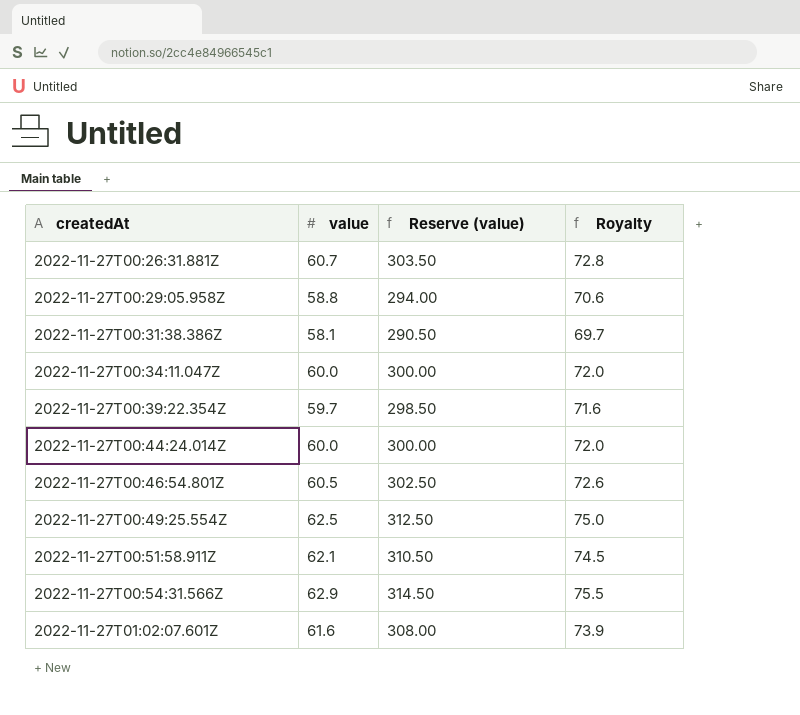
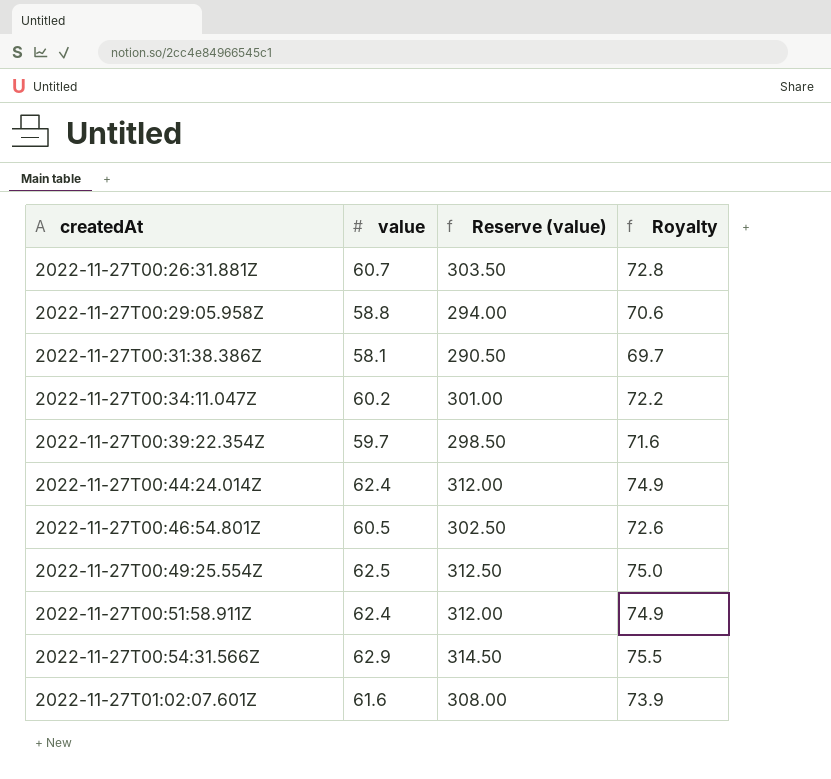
2022-11-27T00:34:11.047Z | value: 60.0 -> 60.2
2022-11-27T00:34:11.047Z | Reserve (value): 300.00 -> 301.00
2022-11-27T00:34:11.047Z | Royalty: 72.0 -> 72.2
2022-11-27T00:44:24.014Z | value: 60.0 -> 62.4
2022-11-27T00:44:24.014Z | Reserve (value): 300.00 -> 312.00
2022-11-27T00:44:24.014Z | Royalty: 72.0 -> 74.9
2022-11-27T00:51:58.911Z | value: 62.1 -> 62.4
2022-11-27T00:51:58.911Z | Reserve (value): 310.50 -> 312.00
2022-11-27T00:51:58.911Z | Royalty: 74.5 -> 74.9

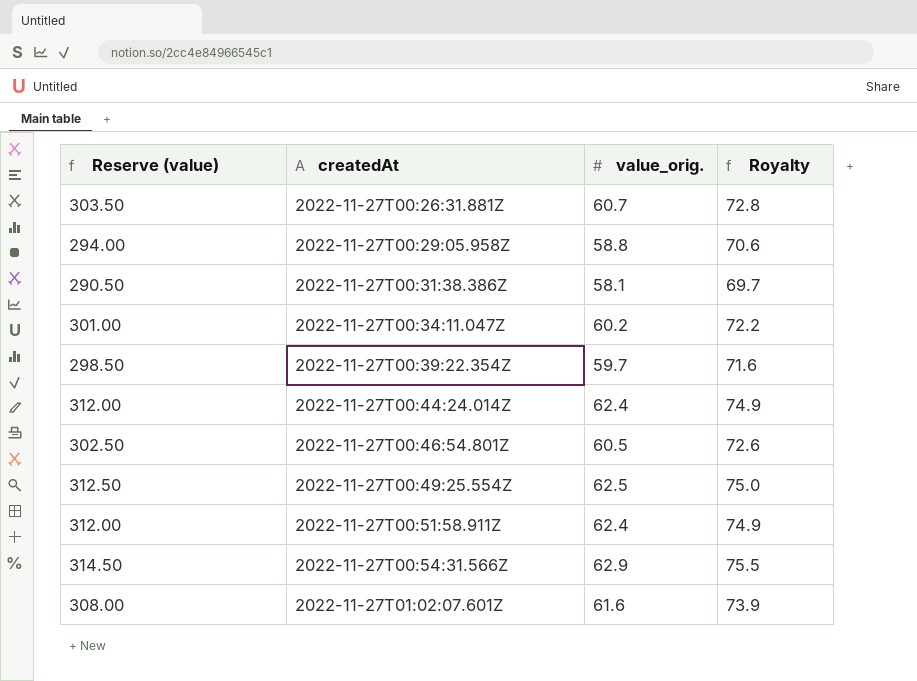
column Reserve (value) | position: 3 -> 1
column name: value -> value_orig.

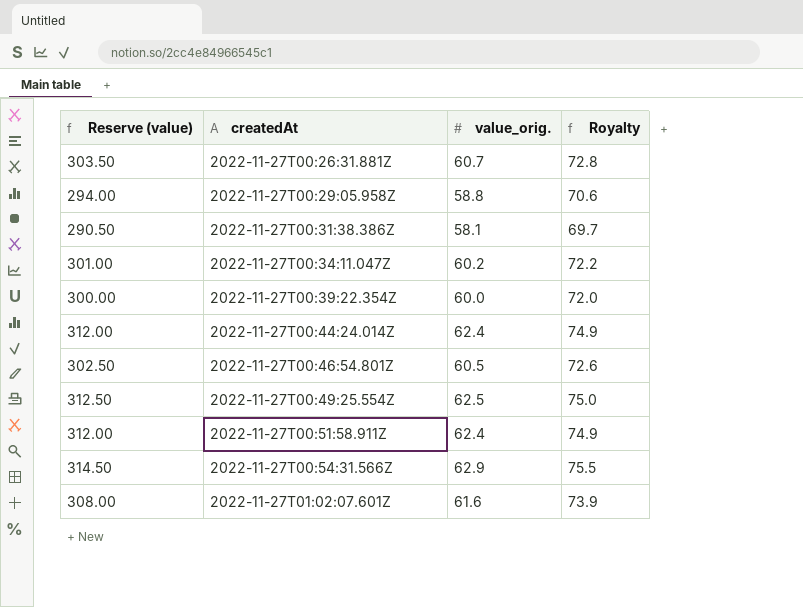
2022-11-27T00:39:22.354Z | Reserve (value): 298.50 -> 300.00
2022-11-27T00:39:22.354Z | value_orig.: 59.7 -> 60.0
2022-11-27T00:39:22.354Z | Royalty: 71.6 -> 72.0

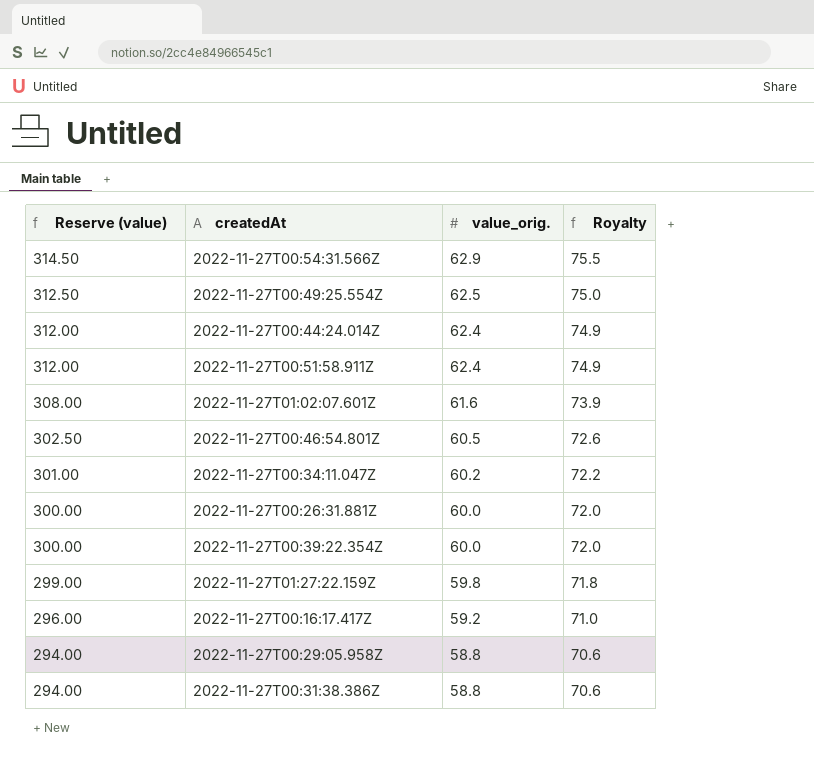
row order: createdAt ascending -> Reserve (value) descending
2022-11-27T00:26:31.881Z | Reserve (value): 303.50 -> 300.00
2022-11-27T00:26:31.881Z | value_orig.: 60.7 -> 60.0
2022-11-27T00:26:31.881Z | Royalty: 72.8 -> 72.0
row 2022-11-27T01:27:22.159Z: none -> 299.00 | 59.8 | 71.8
row 2022-11-27T00:16:17.417Z: none -> 296.00 | 59.2 | 71.0
2022-11-27T00:31:38.386Z | Reserve (value): 290.50 -> 294.00
2022-11-27T00:31:38.386Z | value_orig.: 58.1 -> 58.8
2022-11-27T00:31:38.386Z | Royalty: 69.7 -> 70.6

